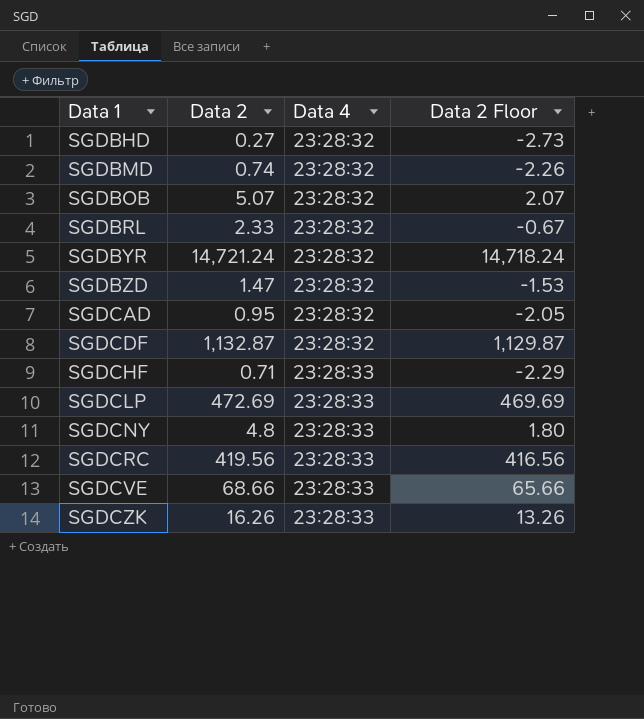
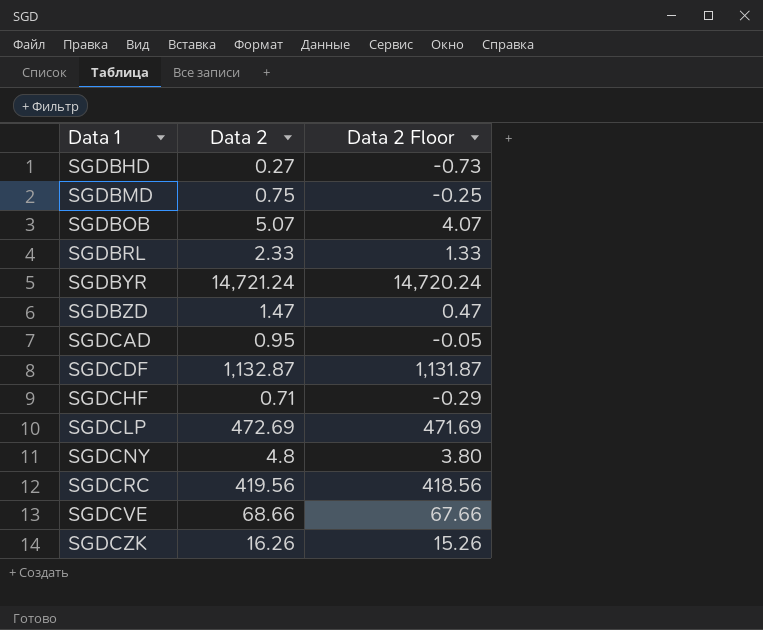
column Data 4 | position: 3 -> none
column Data 2 Floor | formula: [Data 2] - 3 -> [Data 2] - 1
SGDBMD | Data 2: 0.74 -> 0.75

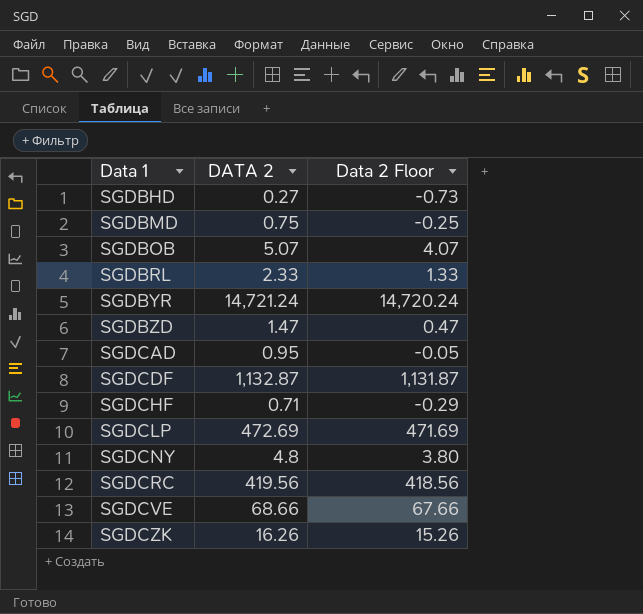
column name: Data 2 -> DATA 2

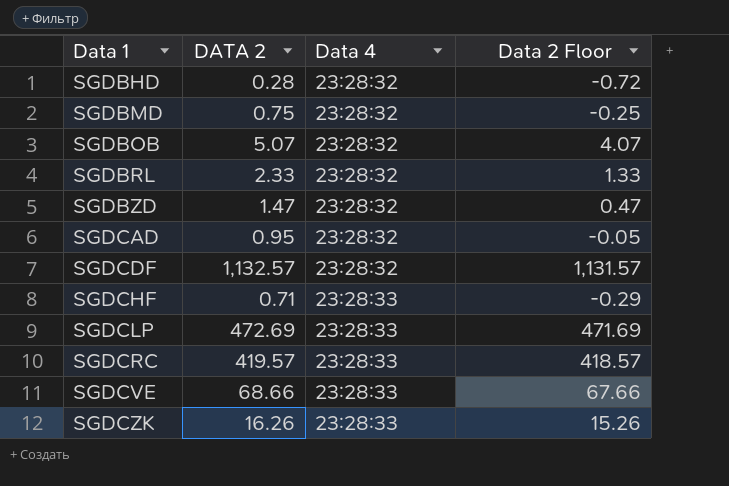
column Data 4 | position: none -> 3
row SGDBYR: 14,721.24 | 14,720.24 -> none
row SGDCNY: 4.8 | 3.80 -> none
SGDBHD | DATA 2: 0.27 -> 0.28
SGDBHD | Data 2 Floor: -0.73 -> -0.72
SGDCDF | DATA 2: 1,132.87 -> 1,132.57
SGDCDF | Data 2 Floor: 1,131.87 -> 1,131.57
SGDCRC | DATA 2: 419.56 -> 419.57
SGDCRC | Data 2 Floor: 418.56 -> 418.57

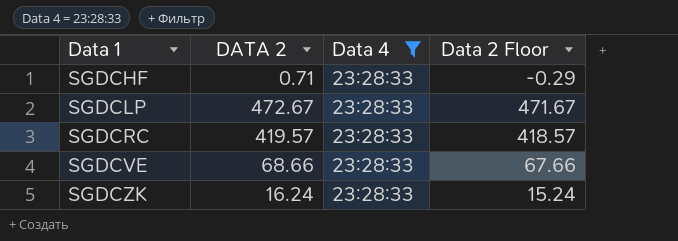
filter: none -> Data 4 = 23:28:33
SGDCLP | DATA 2: 472.69 -> 472.67
SGDCLP | Data 2 Floor: 471.69 -> 471.67
SGDCZK | DATA 2: 16.26 -> 16.24
SGDCZK | Data 2 Floor: 15.26 -> 15.24

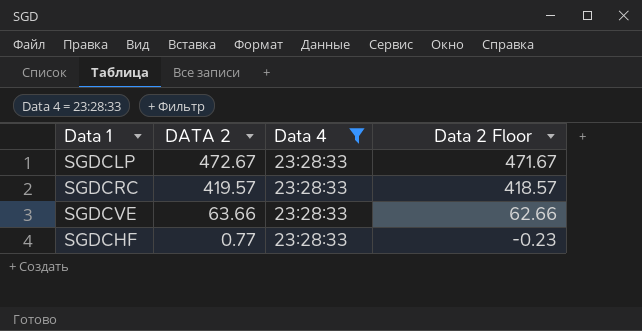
row order: Data 1 ascending -> DATA 2 descending
row SGDCZK: 16.24 | 23:28:33 | 15.24 -> none
SGDCVE | DATA 2: 68.66 -> 63.66
SGDCVE | Data 2 Floor: 67.66 -> 62.66
SGDCHF | DATA 2: 0.71 -> 0.77
SGDCHF | Data 2 Floor: -0.29 -> -0.23

